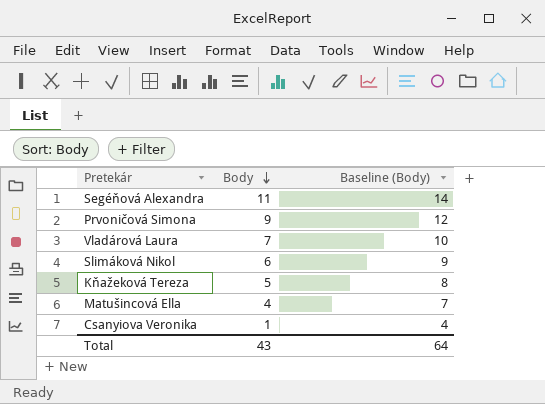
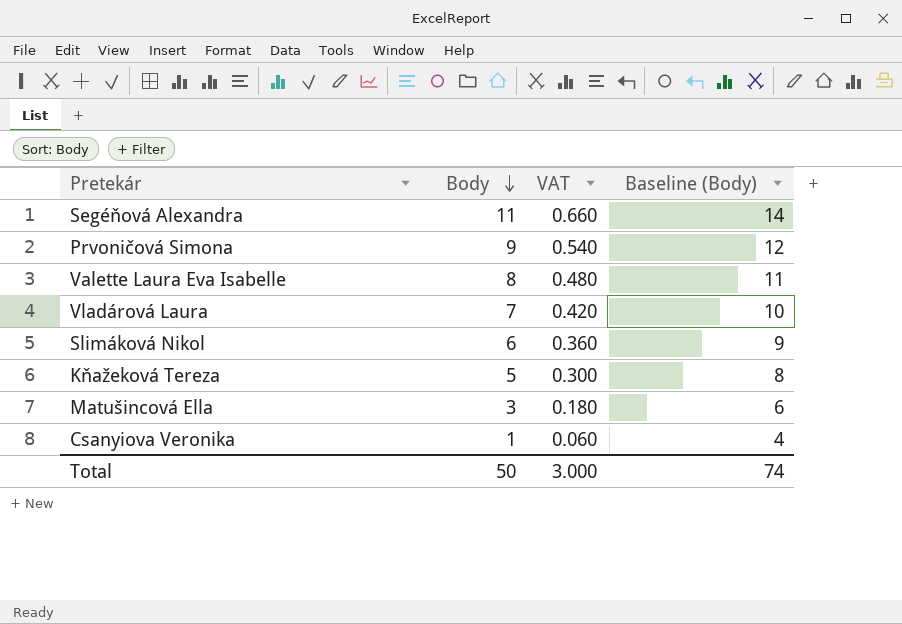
column VAT | formula: none -> [Body] * 0.06
row Valette Laura Eva Isabelle: none -> 8 | 0.480 | 11
Matušincová Ella | Body: 4 -> 3
Matušincová Ella | Baseline (Body): 7 -> 6
Total | Body: 43 -> 50
Total | Baseline (Body): 64 -> 74

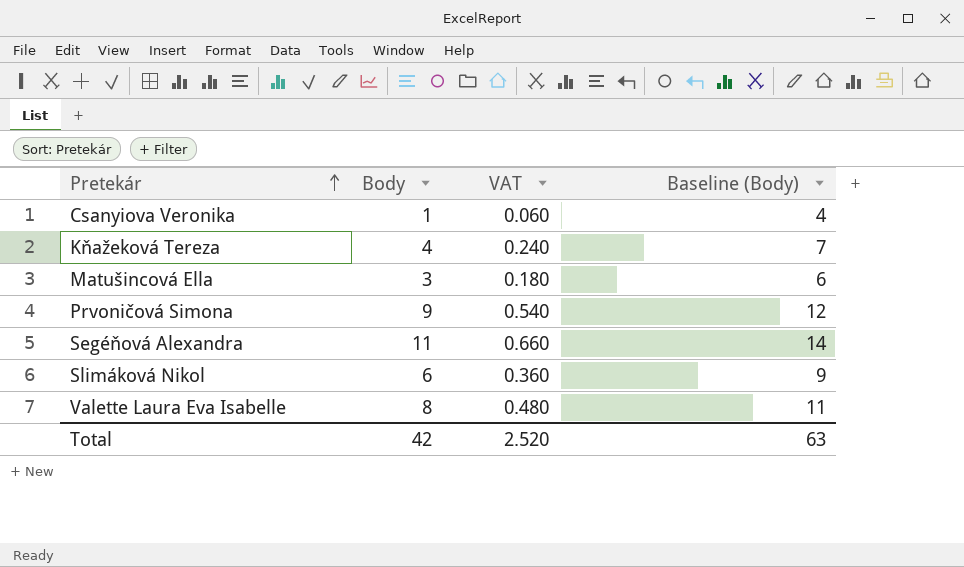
row order: Body descending -> Pretekár ascending
row Vladárová Laura: 7 | 0.420 | 10 -> none
Kňažeková Tereza | Body: 5 -> 4
Kňažeková Tereza | VAT: 0.300 -> 0.240
Kňažeková Tereza | Baseline (Body): 8 -> 7
Total | Body: 50 -> 42
Total | VAT: 3.000 -> 2.520
Total | Baseline (Body): 74 -> 63

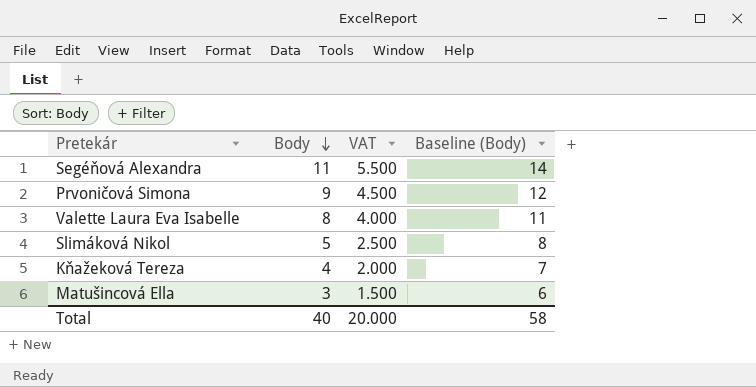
row order: Pretekár ascending -> Body descending
column VAT | formula: [Body] * 0.06 -> [Body] * 0.5
row Csanyiova Veronika: 1 | 0.060 | 4 -> none
Slimáková Nikol | Body: 6 -> 5
Slimáková Nikol | Baseline (Body): 9 -> 8
Total | Body: 42 -> 40
Total | VAT: 2.520 -> 20.000
Total | Baseline (Body): 63 -> 58

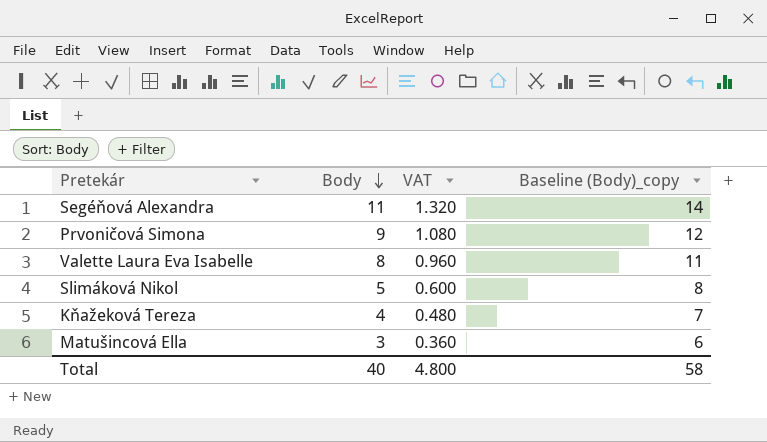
column VAT | formula: [Body] * 0.5 -> [Body] * 0.12
column name: Baseline (Body) -> Baseline (Body)_copy
Total | VAT: 20.000 -> 4.800

